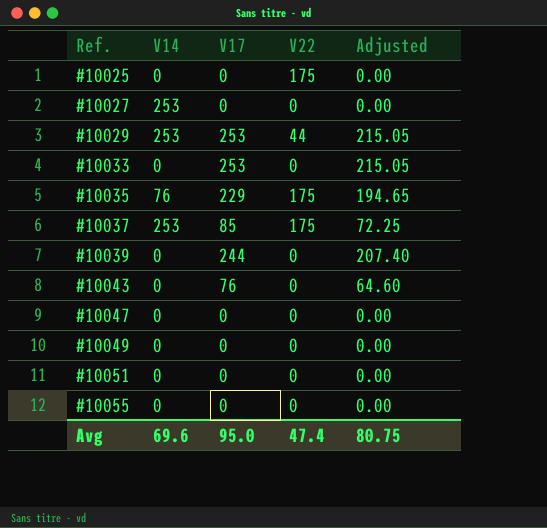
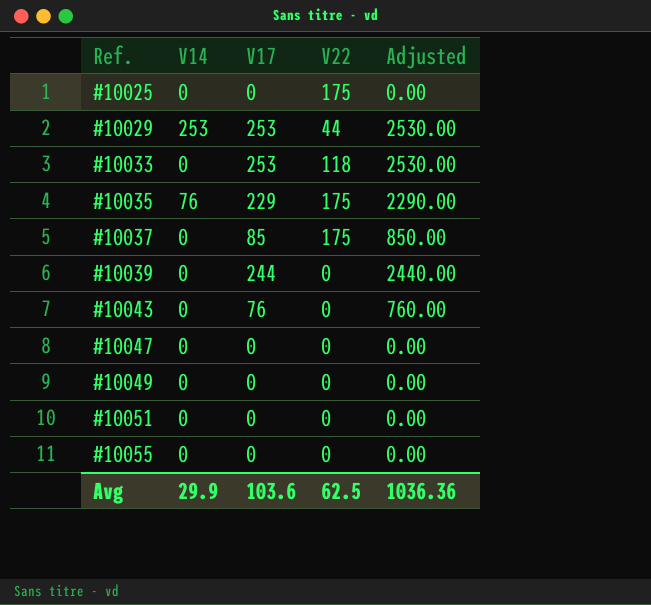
column Adjusted | formula: [V17] * 0.85 -> [V17] * 10
row #10027: 253 | 0 | 0 | 0.00 -> none
#10033 | V22: 0 -> 118
#10037 | V14: 253 -> 0
Avg | V14: 69.6 -> 29.9
Avg | V17: 95.0 -> 103.6
Avg | V22: 47.4 -> 62.5
Avg | Adjusted: 80.75 -> 1036.36

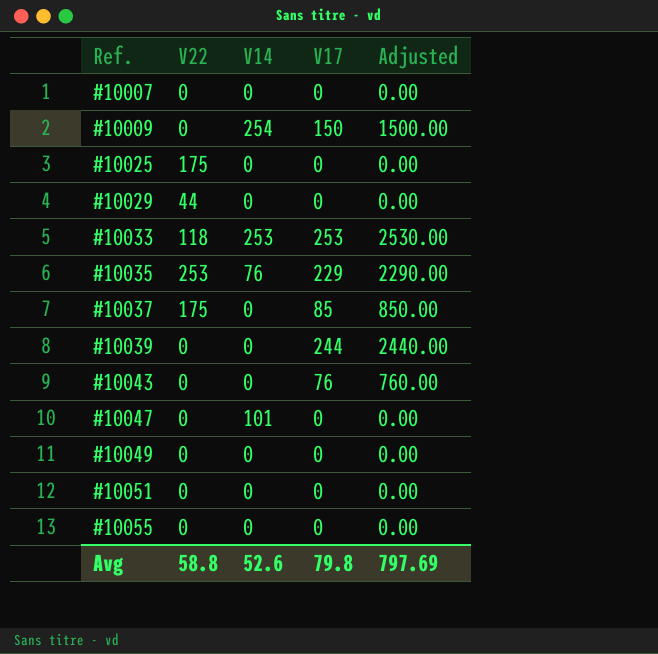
column V22 | position: 4 -> 2
row #10007: none -> 0 | 0 | 0 | 0.00
row #10009: none -> 0 | 254 | 150 | 1500.00
#10029 | V14: 253 -> 0
#10029 | V17: 253 -> 0
#10029 | Adjusted: 2530.00 -> 0.00
#10033 | V14: 0 -> 253
#10035 | V22: 175 -> 253
#10047 | V14: 0 -> 101
Avg | V22: 62.5 -> 58.8
Avg | V14: 29.9 -> 52.6
Avg | V17: 103.6 -> 79.8
Avg | Adjusted: 1036.36 -> 797.69

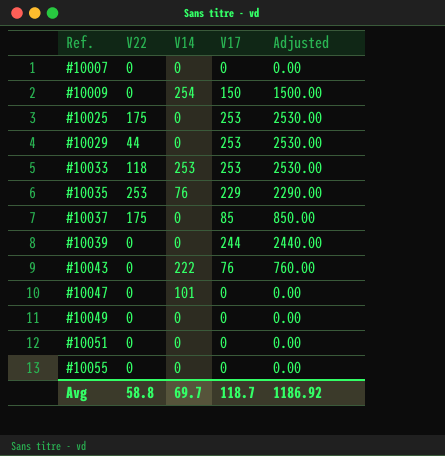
#10025 | V17: 0 -> 253
#10025 | Adjusted: 0.00 -> 2530.00
#10029 | V17: 0 -> 253
#10029 | Adjusted: 0.00 -> 2530.00
#10043 | V14: 0 -> 222
Avg | V14: 52.6 -> 69.7
Avg | V17: 79.8 -> 118.7
Avg | Adjusted: 797.69 -> 1186.92

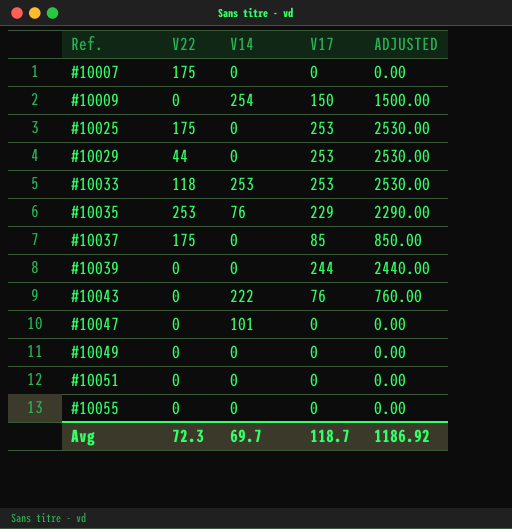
column name: Adjusted -> ADJUSTED
#10007 | V22: 0 -> 175
Avg | V22: 58.8 -> 72.3

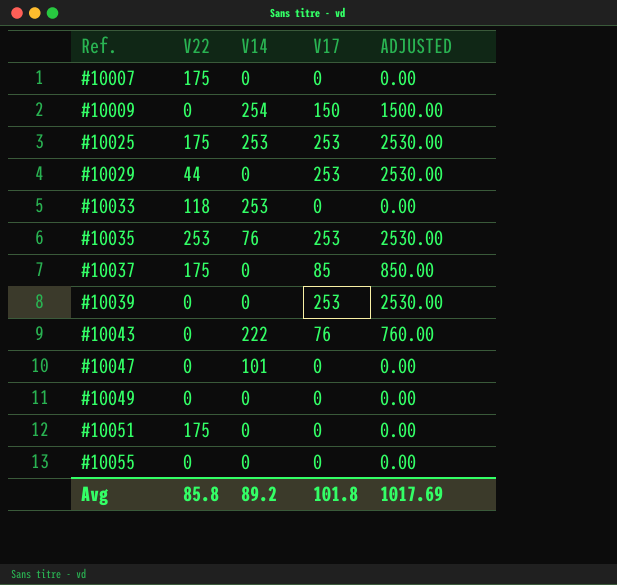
#10025 | V14: 0 -> 253
#10033 | V17: 253 -> 0
#10033 | ADJUSTED: 2530.00 -> 0.00
#10035 | V17: 229 -> 253
#10035 | ADJUSTED: 2290.00 -> 2530.00
#10039 | V17: 244 -> 253
#10039 | ADJUSTED: 2440.00 -> 2530.00
#10051 | V22: 0 -> 175
Avg | V22: 72.3 -> 85.8
Avg | V14: 69.7 -> 89.2
Avg | V17: 118.7 -> 101.8
Avg | ADJUSTED: 1186.92 -> 1017.69

